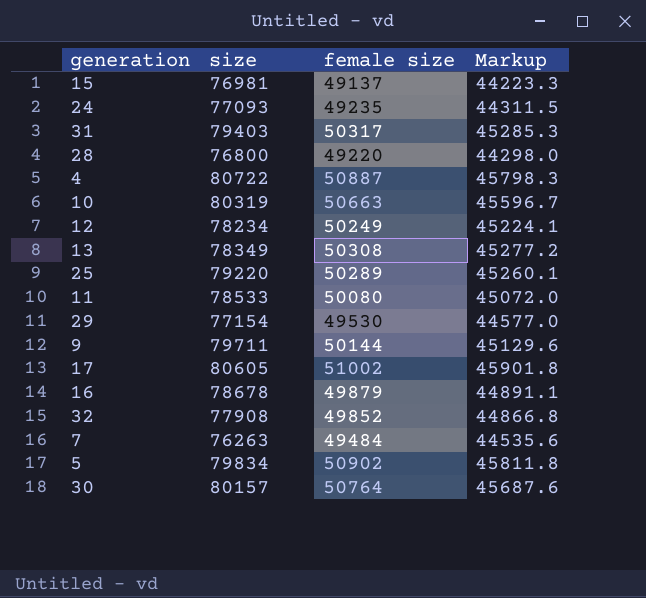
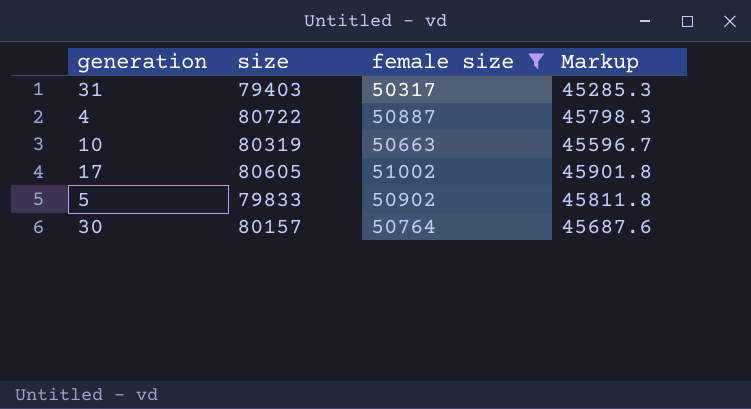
filter: none -> female size >= 50317
5 | size: 79834 -> 79833

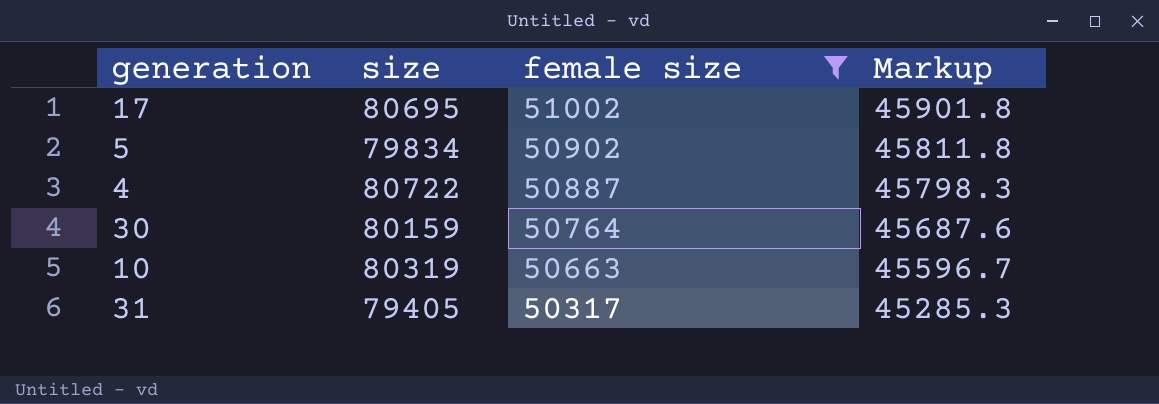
row order: none -> female size descending
17 | size: 80605 -> 80695
5 | size: 79833 -> 79834
30 | size: 80157 -> 80159
31 | size: 79403 -> 79405

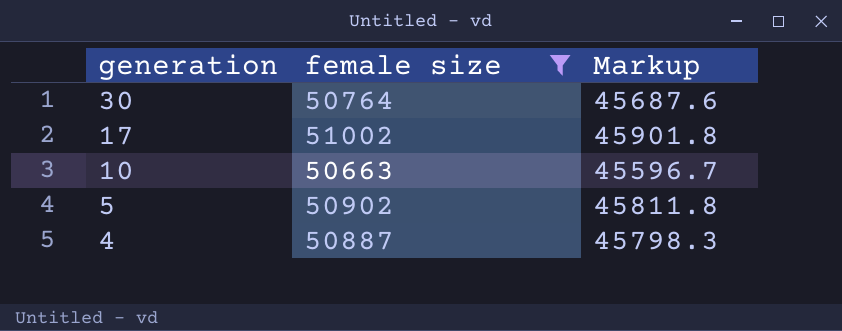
row order: female size descending -> generation descending
column size | position: 2 -> none
row 31: 79405 | 50317 | 45285.3 -> none

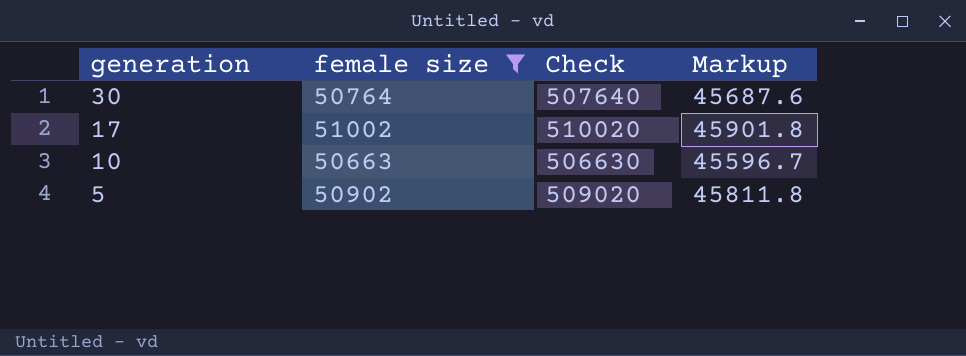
column Check | formula: none -> [female size] * 10
row 4: 50887 | 45798.3 -> none

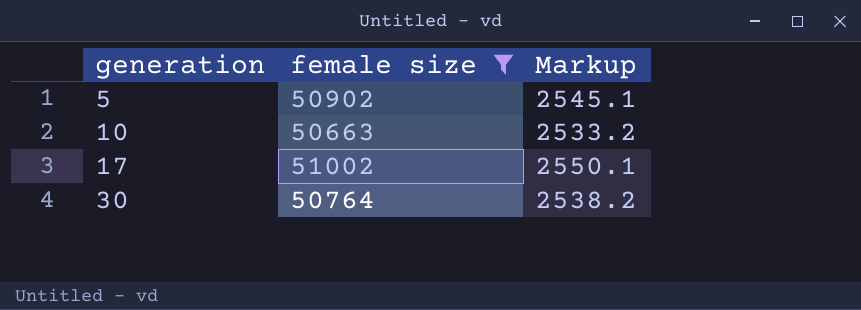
row order: generation descending -> generation ascending
column Check | formula: [female size] * 10 -> none
column Markup | formula: [female size] * 0.9 -> [female size] * 0.05

